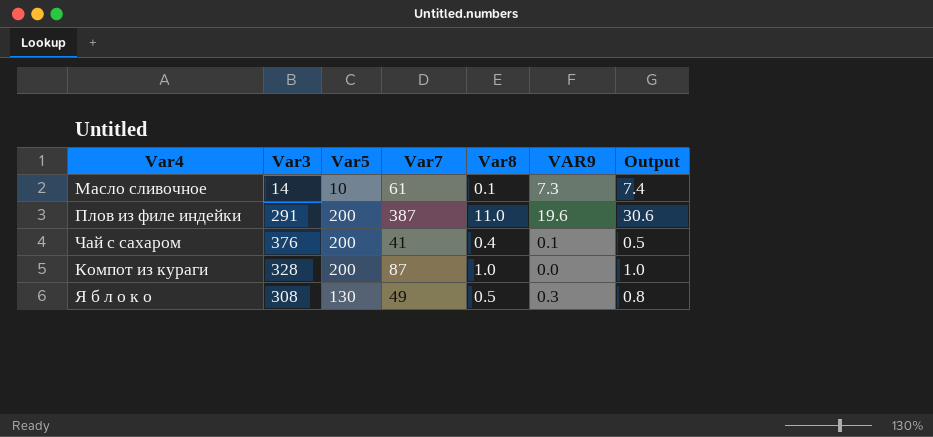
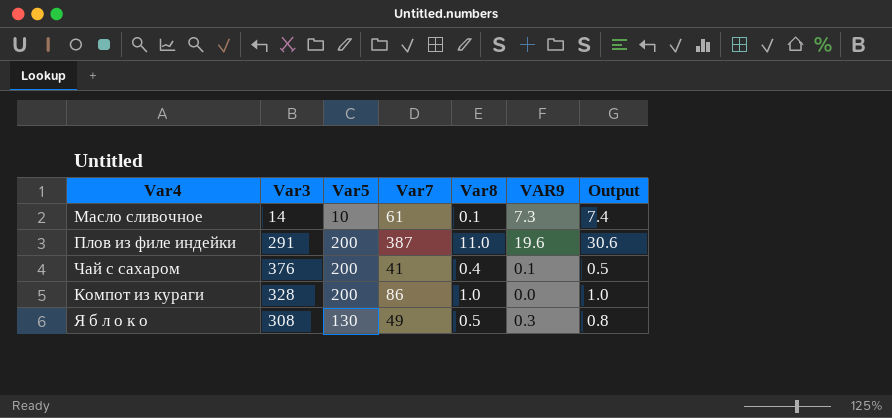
Компот из кураги | Var7: 87 -> 86

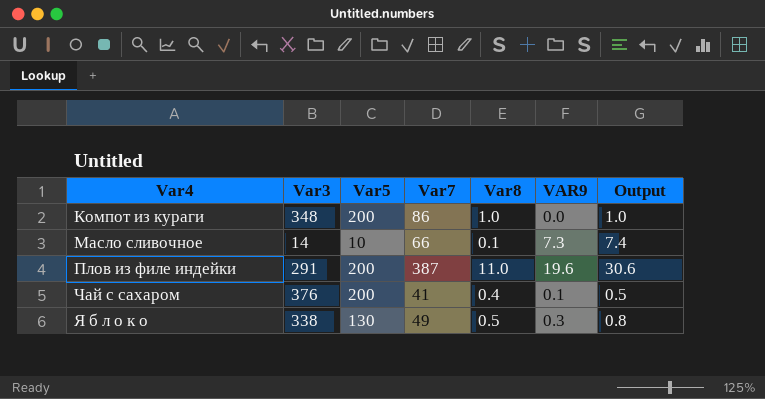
row order: none -> Var4 ascending
Компот из кураги | Var3: 328 -> 348
Масло сливочное | Var7: 61 -> 66
Я б л о к о | Var3: 308 -> 338

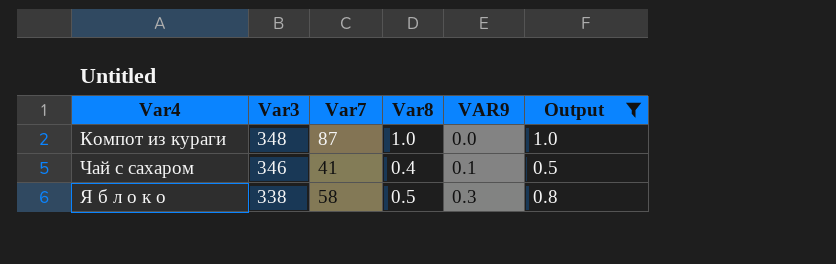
filter: none -> Output <= 1.0
column Var5 | position: 3 -> none
Компот из кураги | Var7: 86 -> 87
Чай с сахаром | Var3: 376 -> 346
Я б л о к о | Var7: 49 -> 58

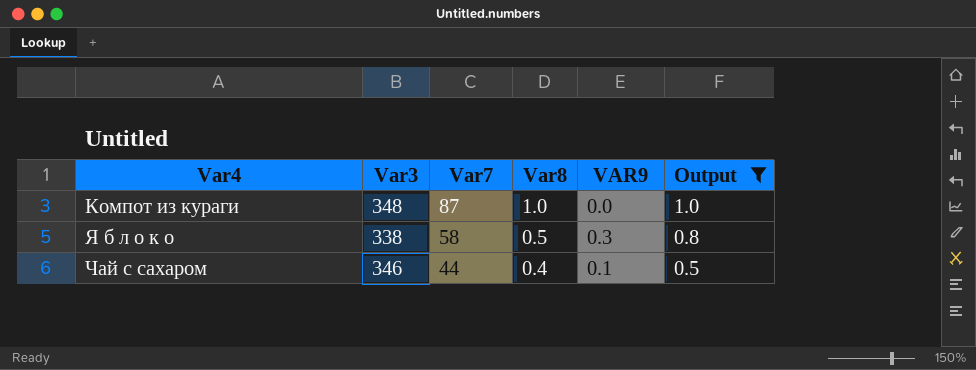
row order: Var4 ascending -> Var7 descending
Чай с сахаром | Var7: 41 -> 44

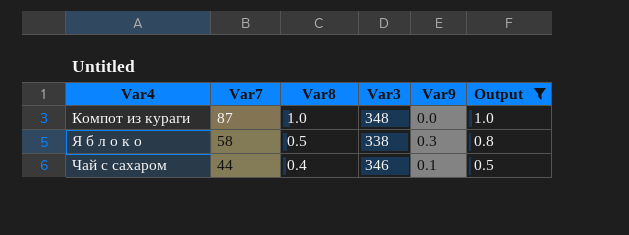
column Var3 | position: 2 -> 4
column name: VAR9 -> Var9

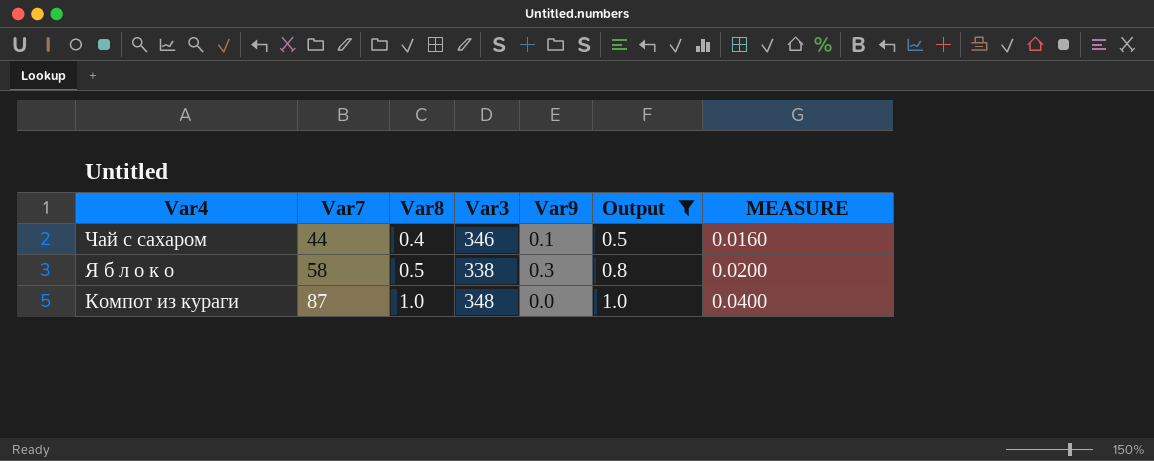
row order: Var7 descending -> Var7 ascending
column MEASURE | formula: none -> [Var8] * 0.04

